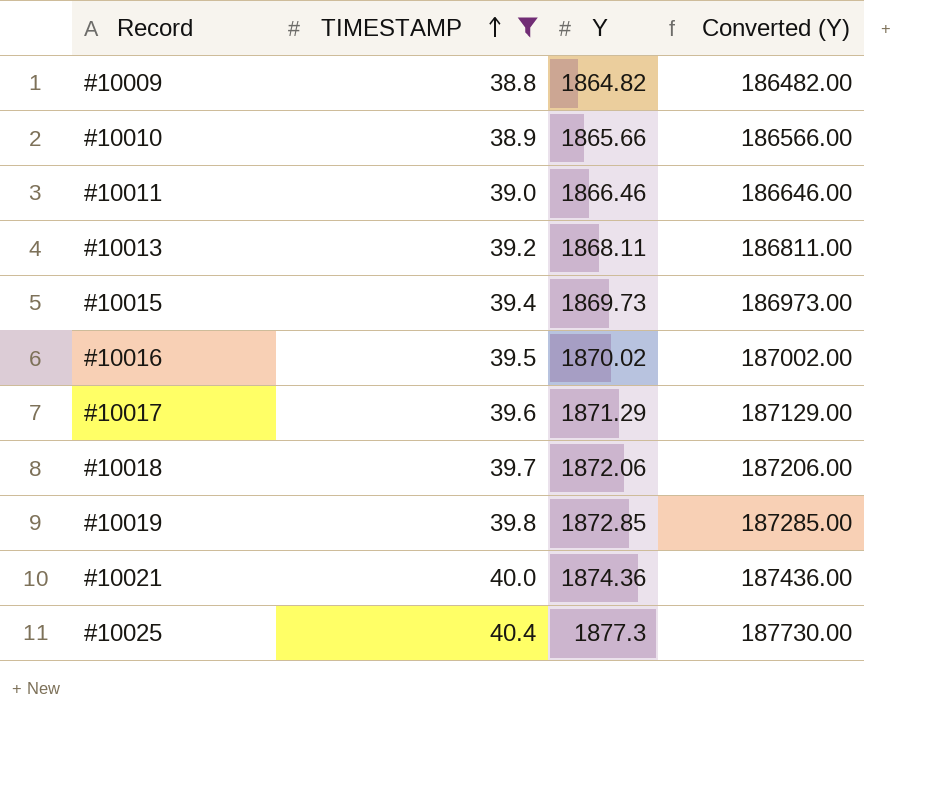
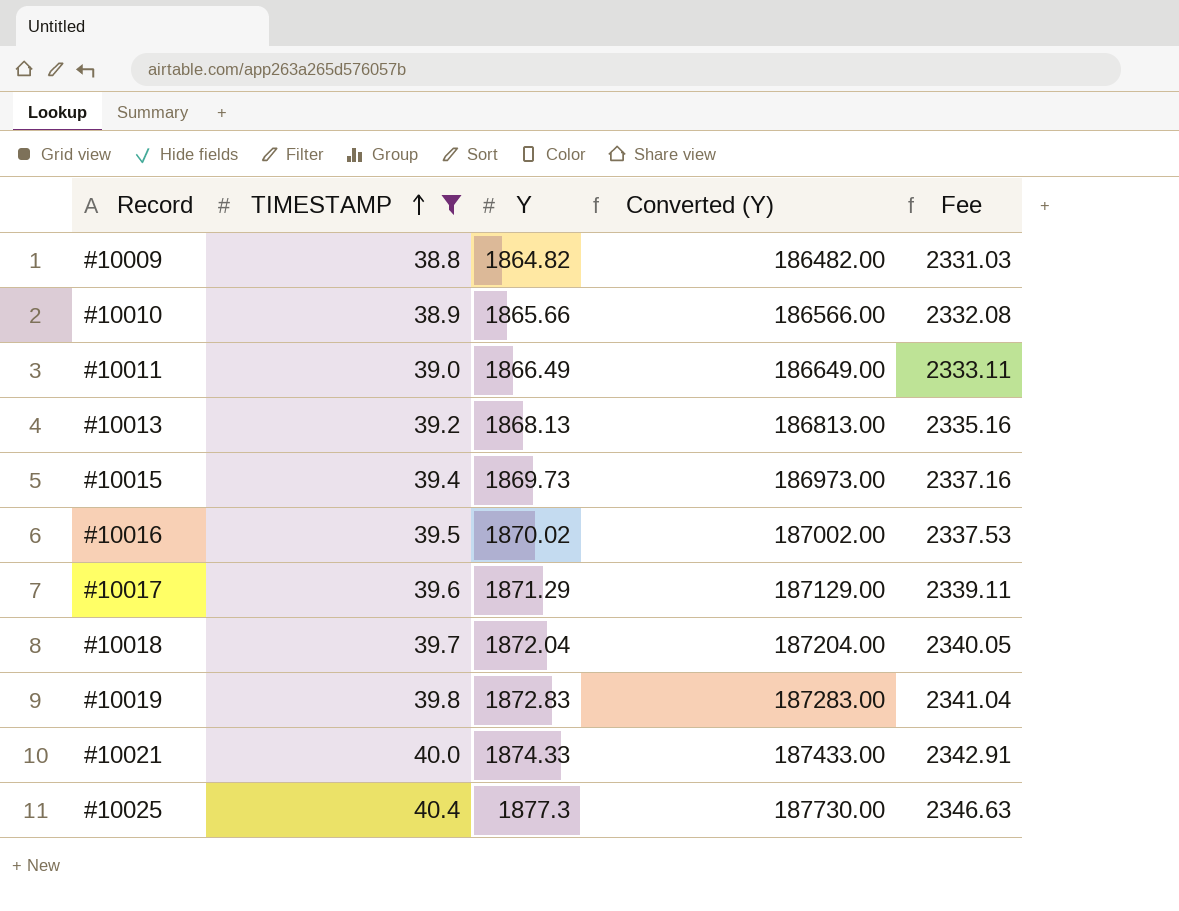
column Fee | formula: none -> [Y] * 1.25
#10011 | Y: 1866.46 -> 1866.49
#10011 | Converted (Y): 186646.00 -> 186649.00
#10013 | Y: 1868.11 -> 1868.13
#10013 | Converted (Y): 186811.00 -> 186813.00
#10018 | Y: 1872.06 -> 1872.04
#10018 | Converted (Y): 187206.00 -> 187204.00
#10019 | Y: 1872.85 -> 1872.83
#10019 | Converted (Y): 187285.00 -> 187283.00
#10021 | Y: 1874.36 -> 1874.33
#10021 | Converted (Y): 187436.00 -> 187433.00

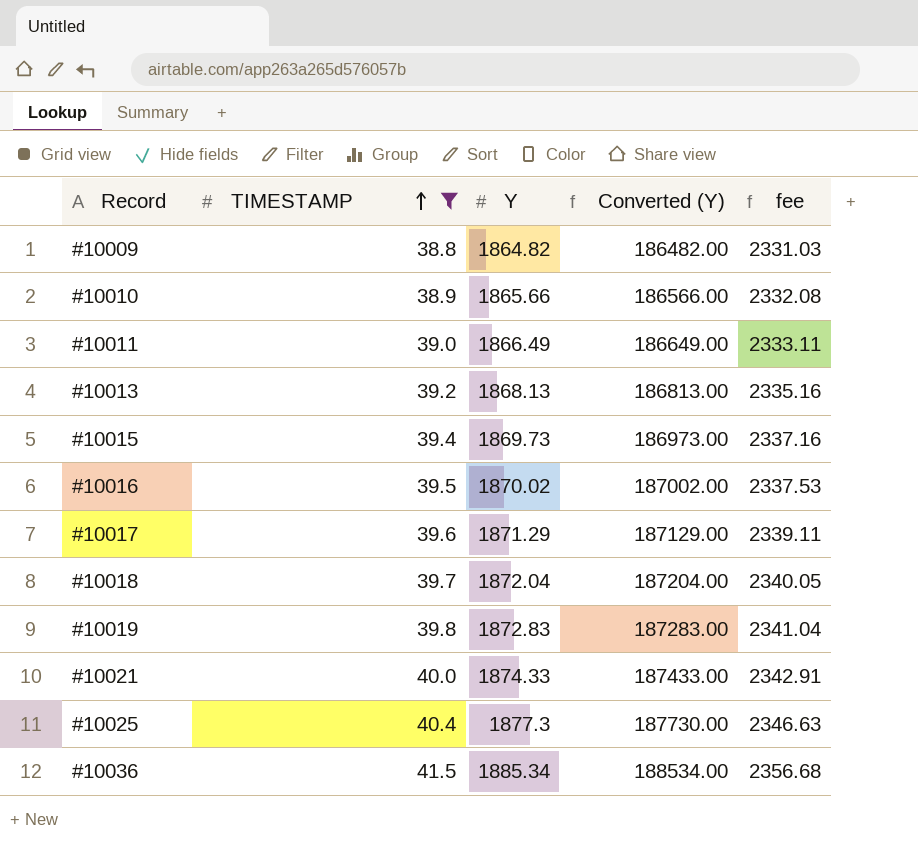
column name: Fee -> fee
row #10036: none -> 41.5 | 1885.34 | 188534.00 | 2356.68

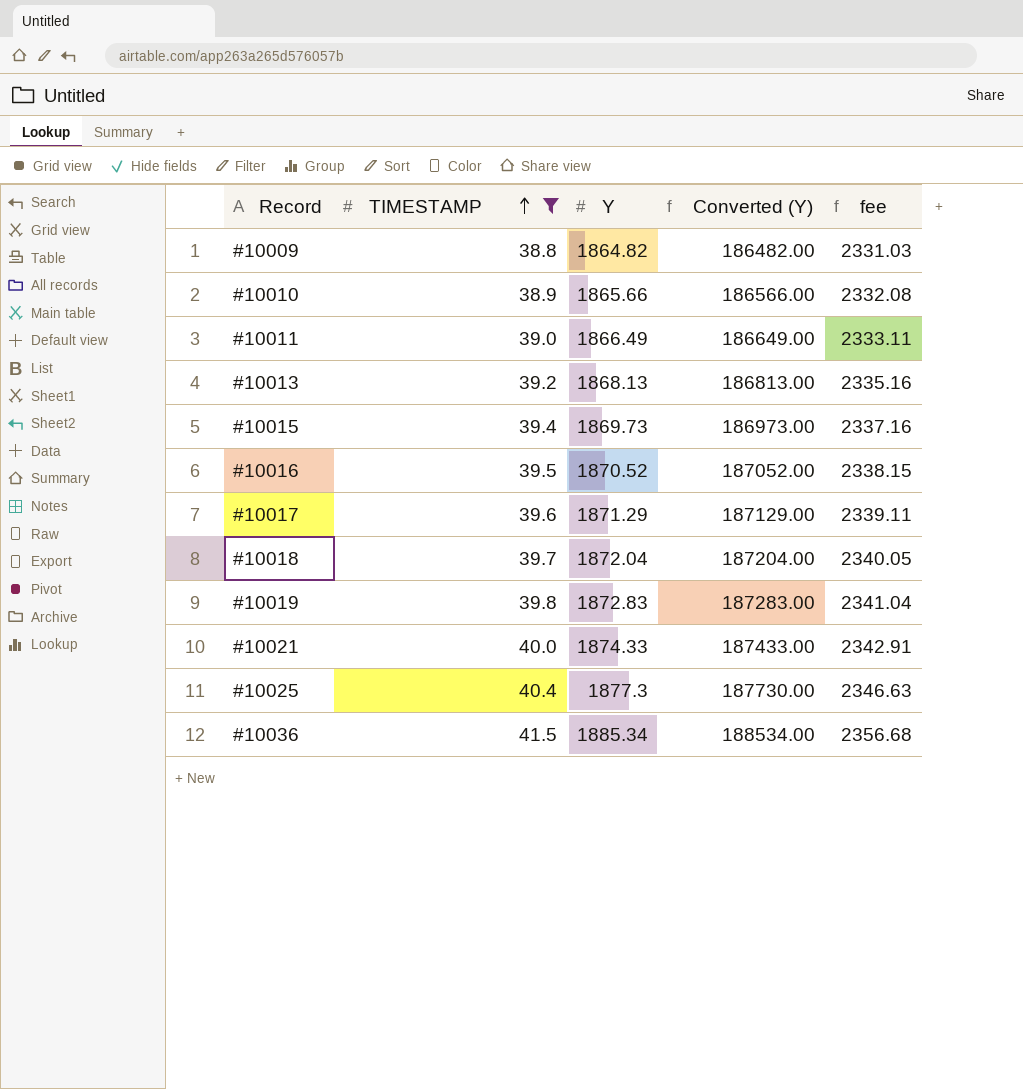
#10016 | Y: 1870.02 -> 1870.52
#10016 | Converted (Y): 187002.00 -> 187052.00
#10016 | fee: 2337.53 -> 2338.15

